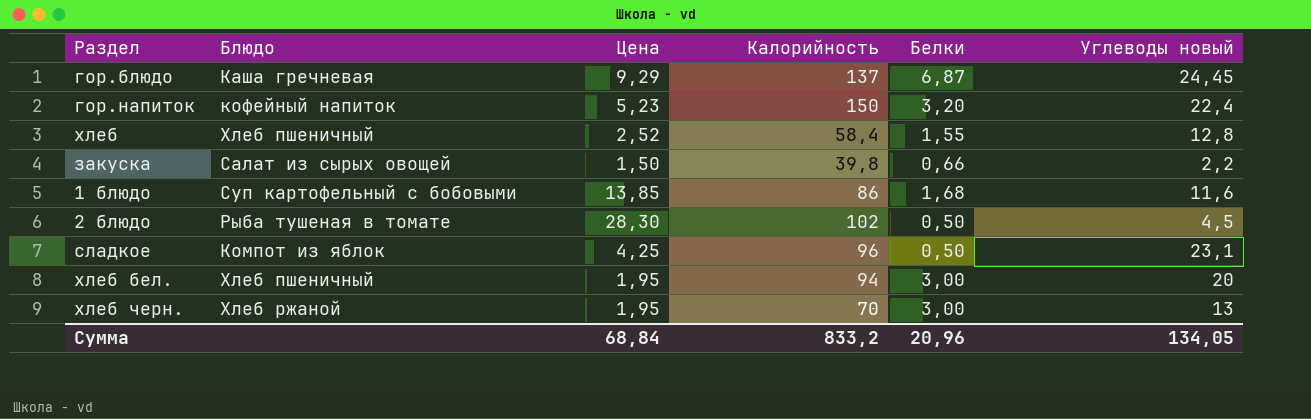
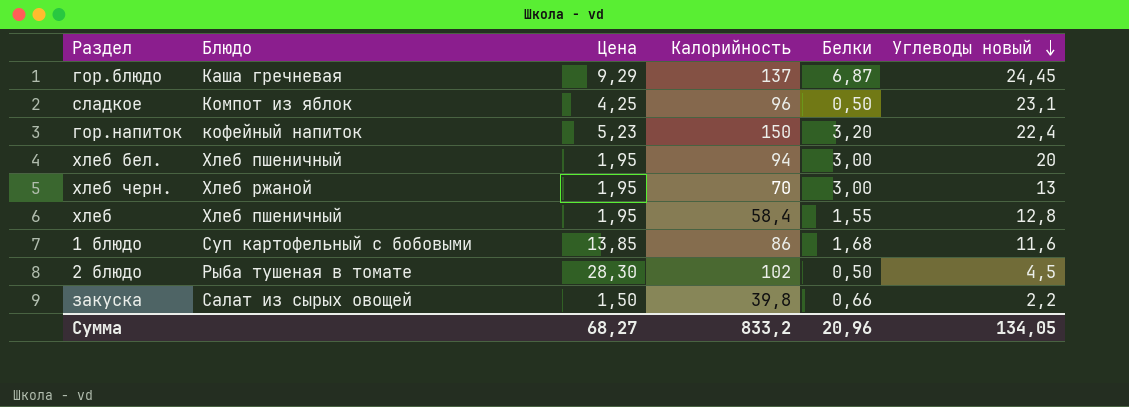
row order: none -> Углеводы новый descending
хлеб | Цена: 2,52 -> 1,95
Сумма | Цена: 68,84 -> 68,27

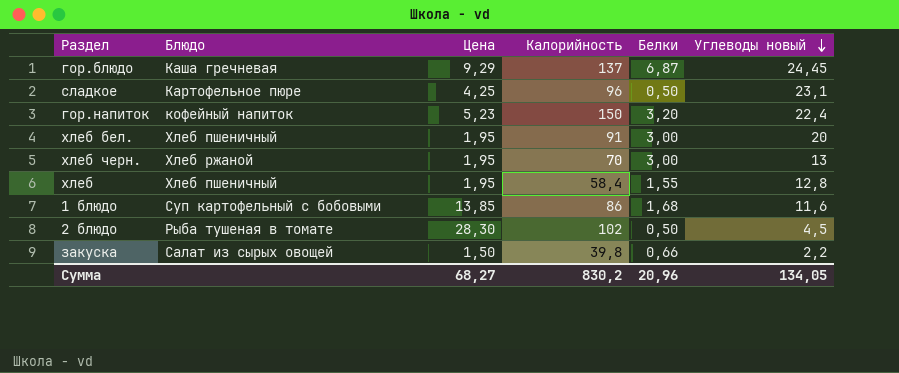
сладкое | Блюдо: Компот из яблок -> Картофельное пюре
хлеб бел. | Калорийность: 94 -> 91
Сумма | Калорийность: 833,2 -> 830,2

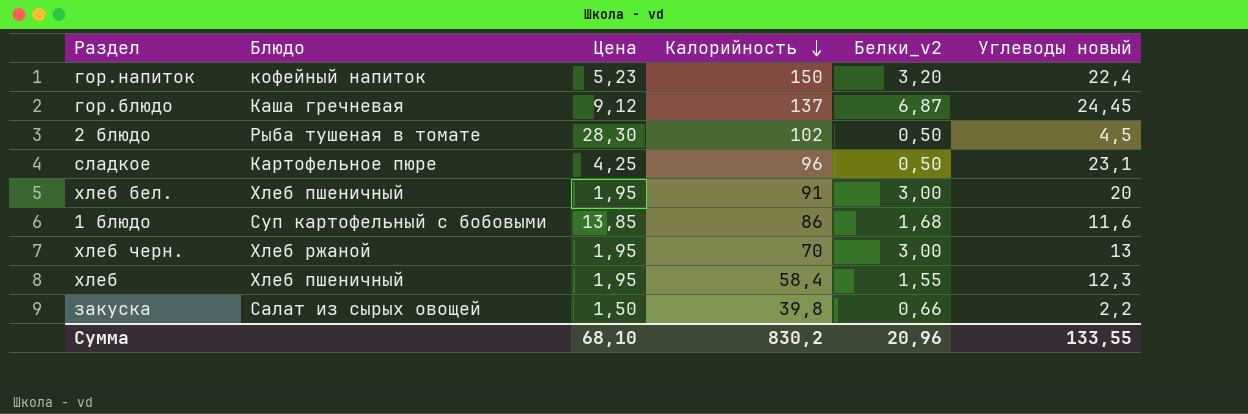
row order: Углеводы новый descending -> Калорийность descending
column name: Белки -> Белки_v2
гор.блюдо | Цена: 9,29 -> 9,12
хлеб | Углеводы новый: 12,8 -> 12,3
Сумма | Цена: 68,27 -> 68,10
Сумма | Углеводы новый: 134,05 -> 133,55

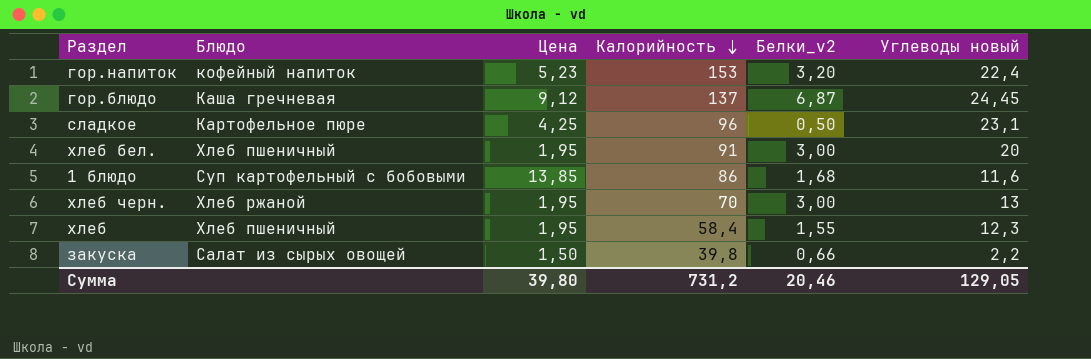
row 2 блюдо: Рыба тушеная в томате | 28,30 | 102 | 0,50 | 4,5 -> none
гор.напиток | Калорийность: 150 -> 153
Сумма | Цена: 68,10 -> 39,80
Сумма | Калорийность: 830,2 -> 731,2
Сумма | Белки_v2: 20,96 -> 20,46
Сумма | Углеводы новый: 133,55 -> 129,05

